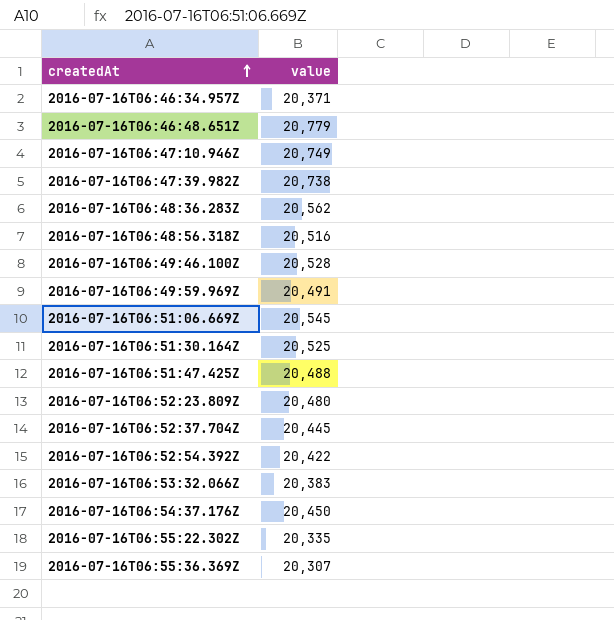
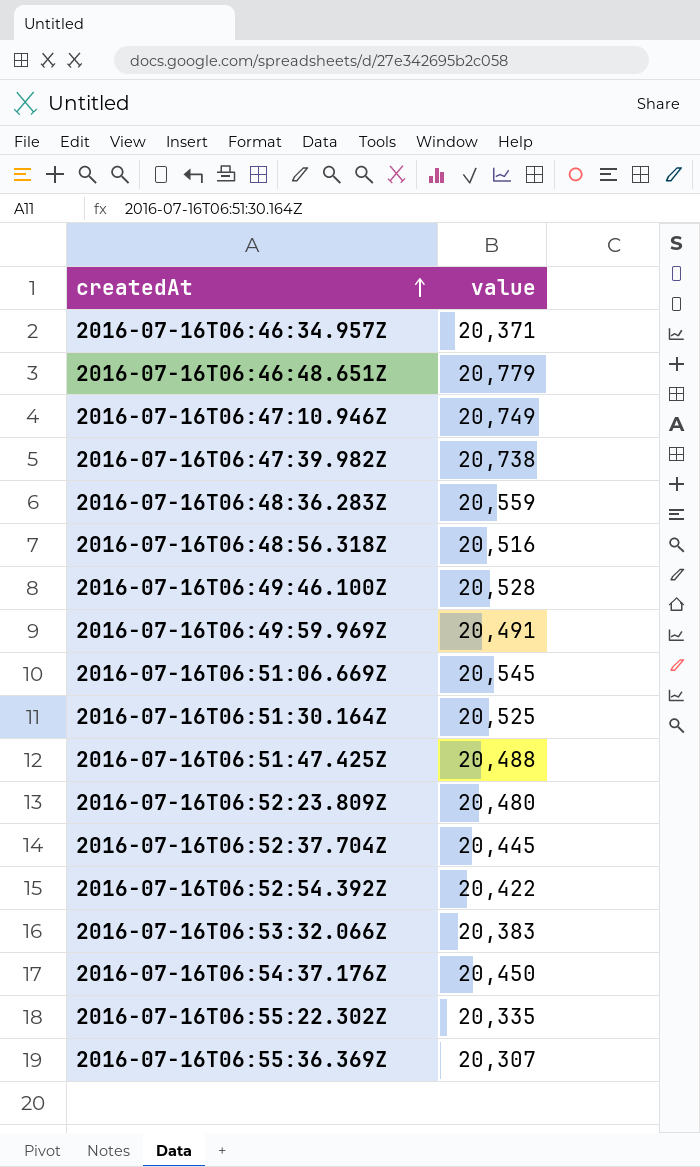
2016-07-16T06:48:36.283Z | value: 20,562 -> 20,559

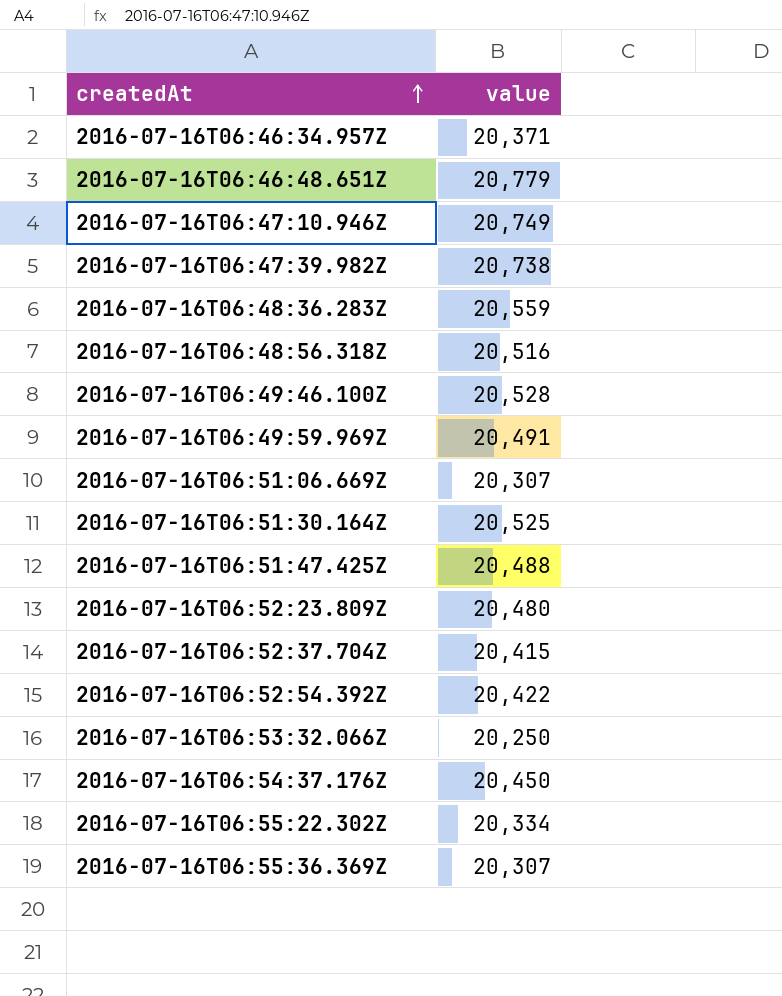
2016-07-16T06:51:06.669Z | value: 20,545 -> 20,307
2016-07-16T06:52:37.704Z | value: 20,445 -> 20,415
2016-07-16T06:53:32.066Z | value: 20,383 -> 20,250
2016-07-16T06:55:22.302Z | value: 20,335 -> 20,334

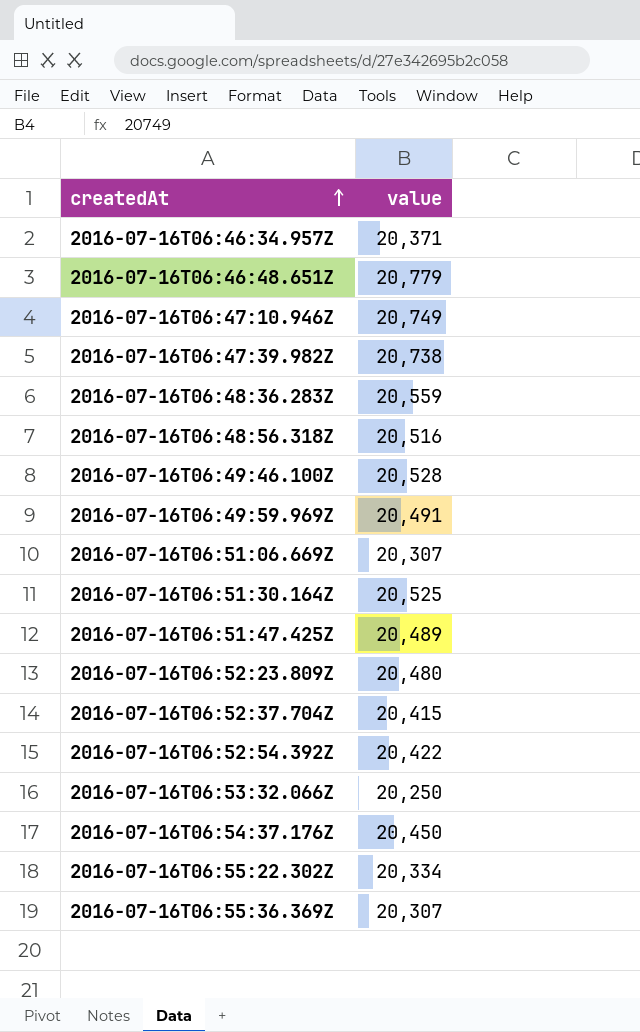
2016-07-16T06:51:47.425Z | value: 20,488 -> 20,489

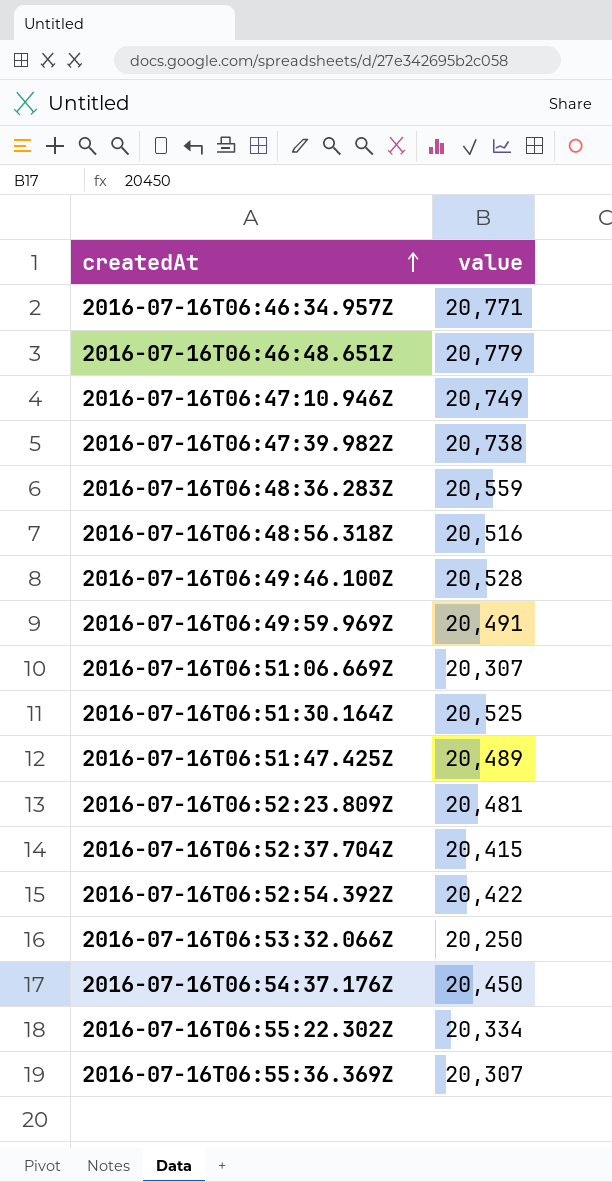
2016-07-16T06:46:34.957Z | value: 20,371 -> 20,771
2016-07-16T06:52:23.809Z | value: 20,480 -> 20,481

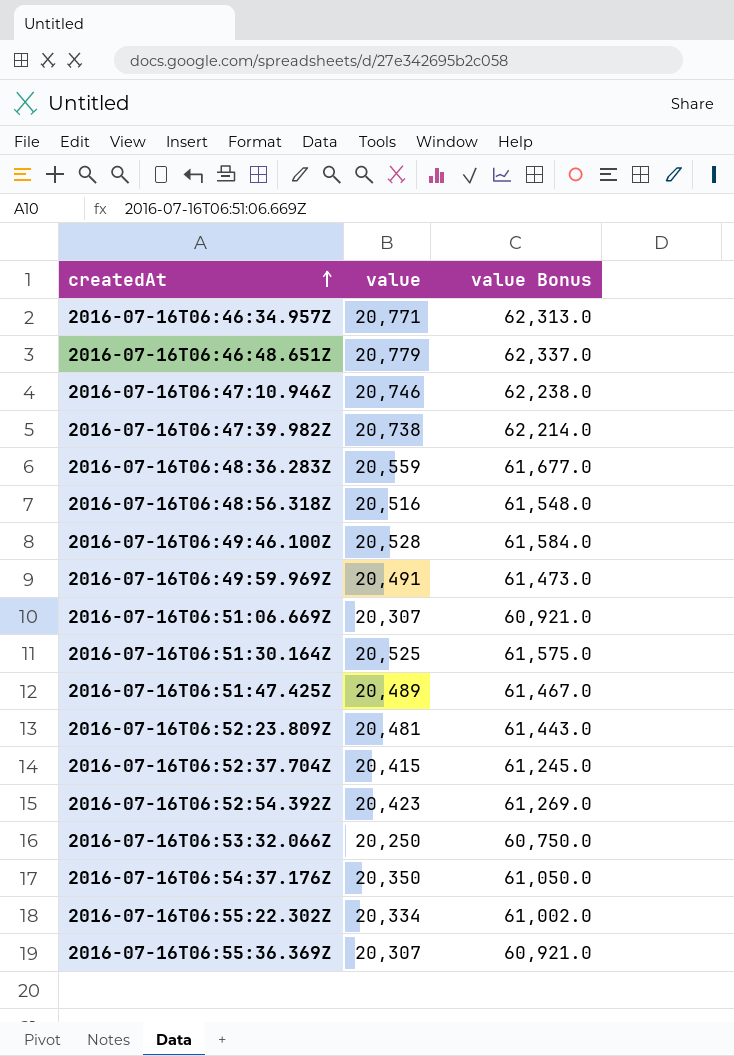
column value Bonus | formula: none -> [value] * 3
2016-07-16T06:47:10.946Z | value: 20,749 -> 20,746
2016-07-16T06:52:54.392Z | value: 20,422 -> 20,423
2016-07-16T06:54:37.176Z | value: 20,450 -> 20,350

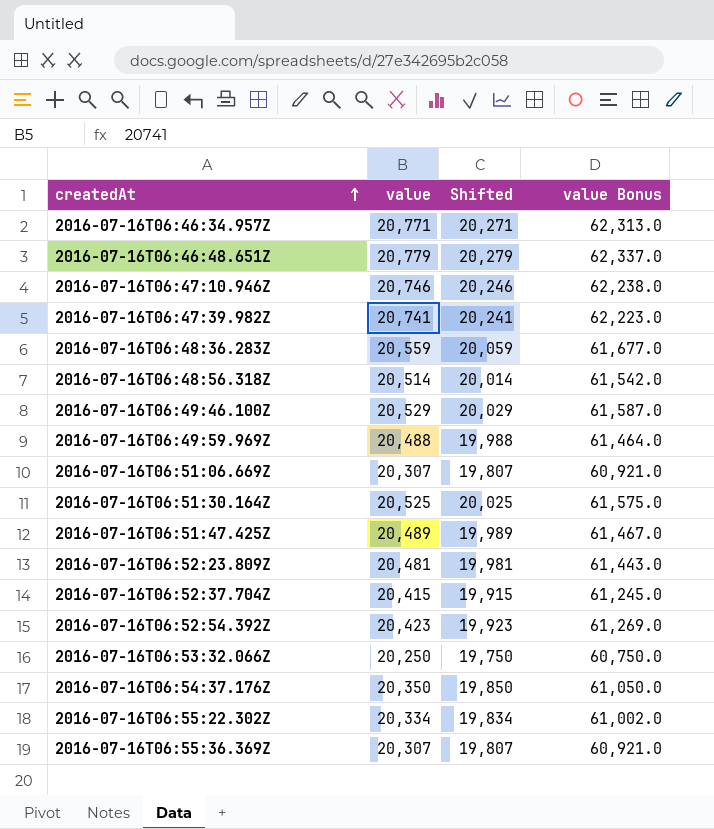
column Shifted | formula: none -> [value] - 500
2016-07-16T06:47:39.982Z | value: 20,738 -> 20,741
2016-07-16T06:47:39.982Z | value Bonus: 62,214.0 -> 62,223.0
2016-07-16T06:48:56.318Z | value: 20,516 -> 20,514
2016-07-16T06:48:56.318Z | value Bonus: 61,548.0 -> 61,542.0
2016-07-16T06:49:46.100Z | value: 20,528 -> 20,529
2016-07-16T06:49:46.100Z | value Bonus: 61,584.0 -> 61,587.0
2016-07-16T06:49:59.969Z | value: 20,491 -> 20,488
2016-07-16T06:49:59.969Z | value Bonus: 61,473.0 -> 61,464.0

